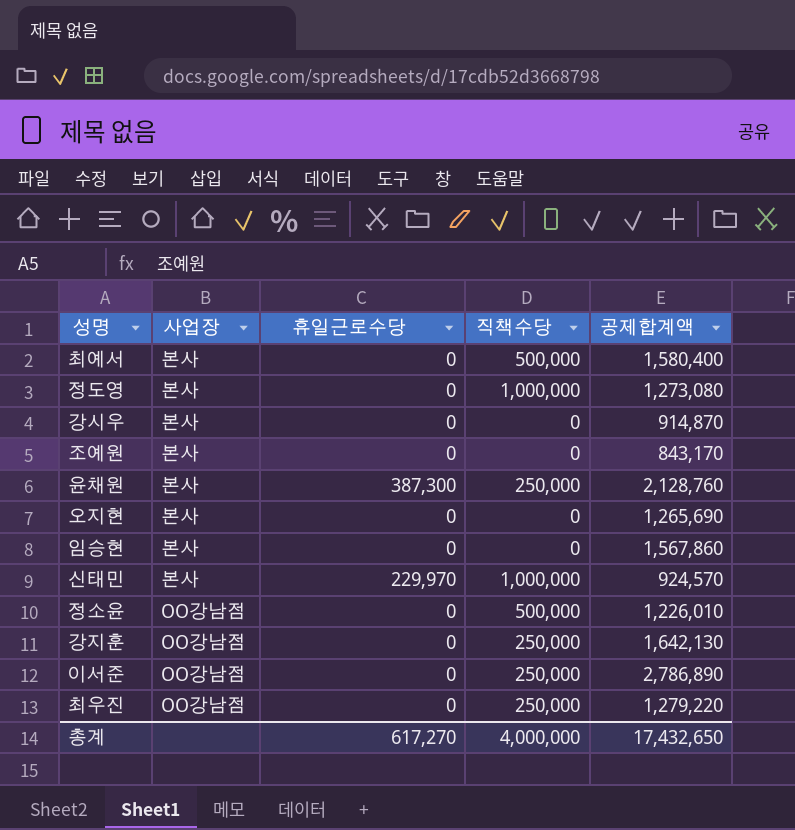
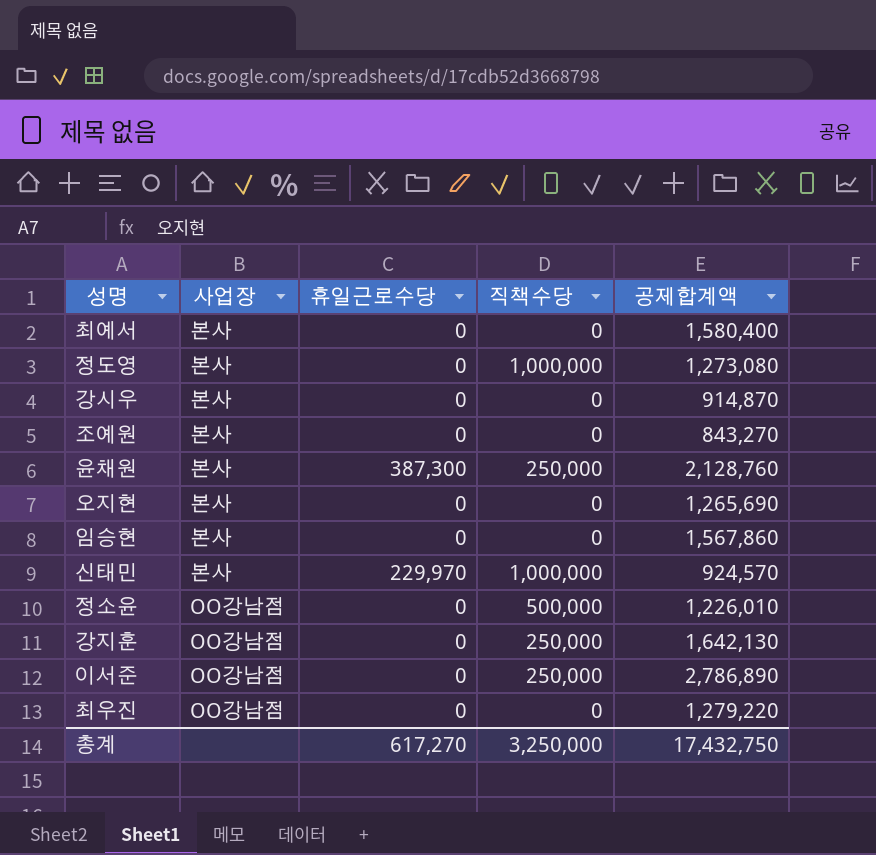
최예서 | 직책수당: 500,000 -> 0
조예원 | 공제합계액: 843,170 -> 843,270
최우진 | 직책수당: 250,000 -> 0
총계 | 직책수당: 4,000,000 -> 3,250,000
총계 | 공제합계액: 17,432,650 -> 17,432,750

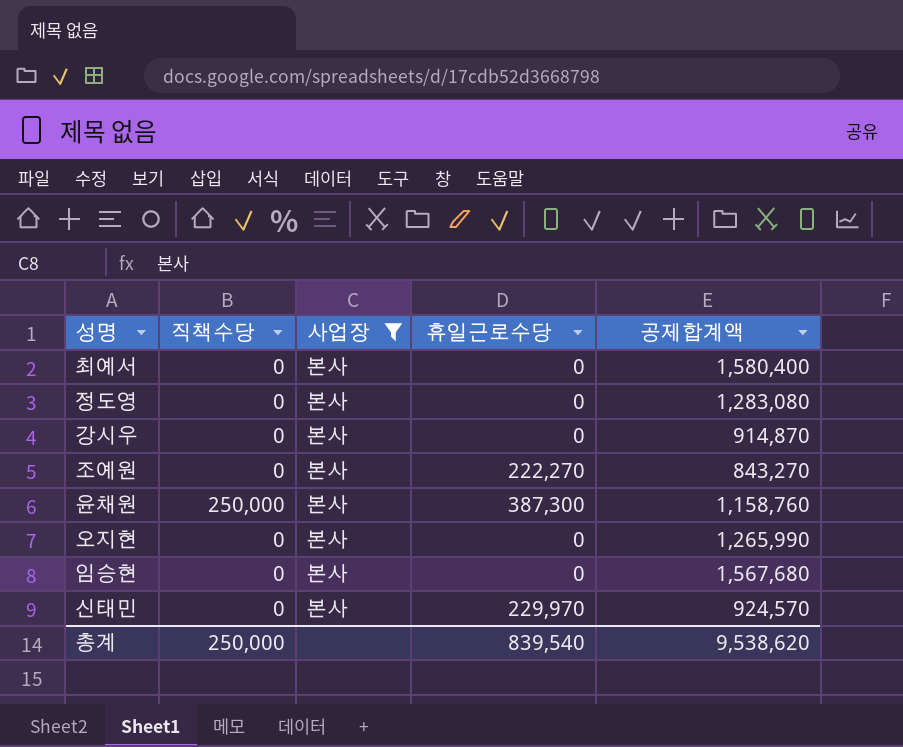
filter: none -> 사업장 = 본사
column 직책수당 | position: 4 -> 2
정도영 | 직책수당: 1,000,000 -> 0
정도영 | 공제합계액: 1,273,080 -> 1,283,080
조예원 | 휴일근로수당: 0 -> 222,270
윤채원 | 공제합계액: 2,128,760 -> 1,158,760
오지현 | 공제합계액: 1,265,690 -> 1,265,990
임승현 | 공제합계액: 1,567,860 -> 1,567,680
신태민 | 직책수당: 1,000,000 -> 0
총계 | 직책수당: 3,250,000 -> 250,000
총계 | 휴일근로수당: 617,270 -> 839,540
총계 | 공제합계액: 17,432,750 -> 9,538,620

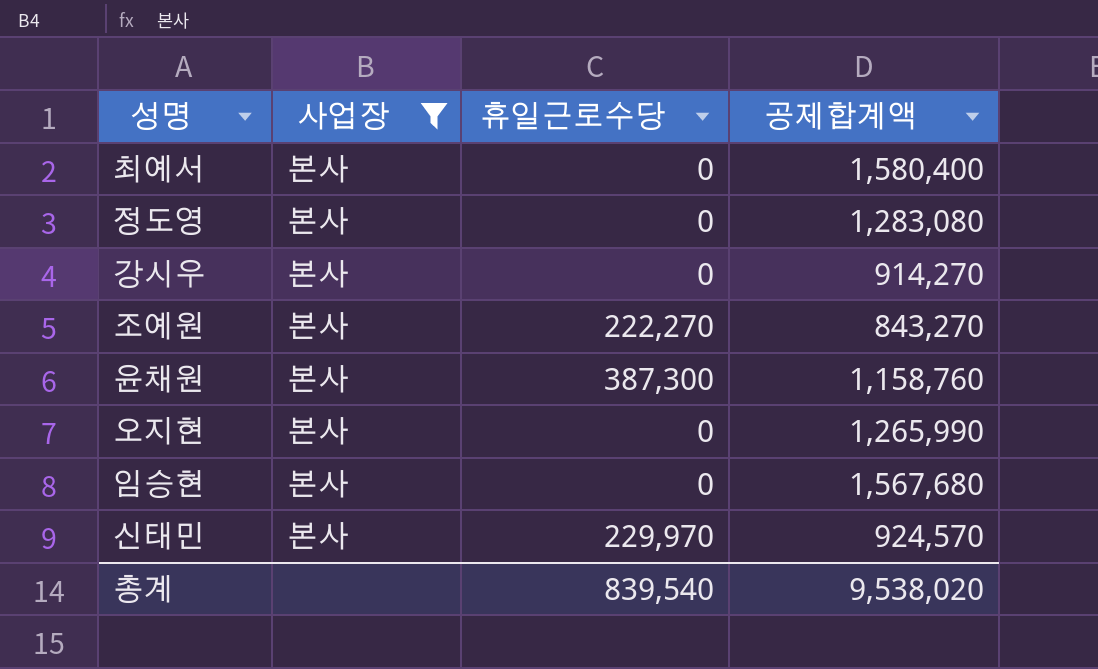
column 직책수당 | position: 2 -> none
강시우 | 공제합계액: 914,870 -> 914,270
총계 | 공제합계액: 9,538,620 -> 9,538,020

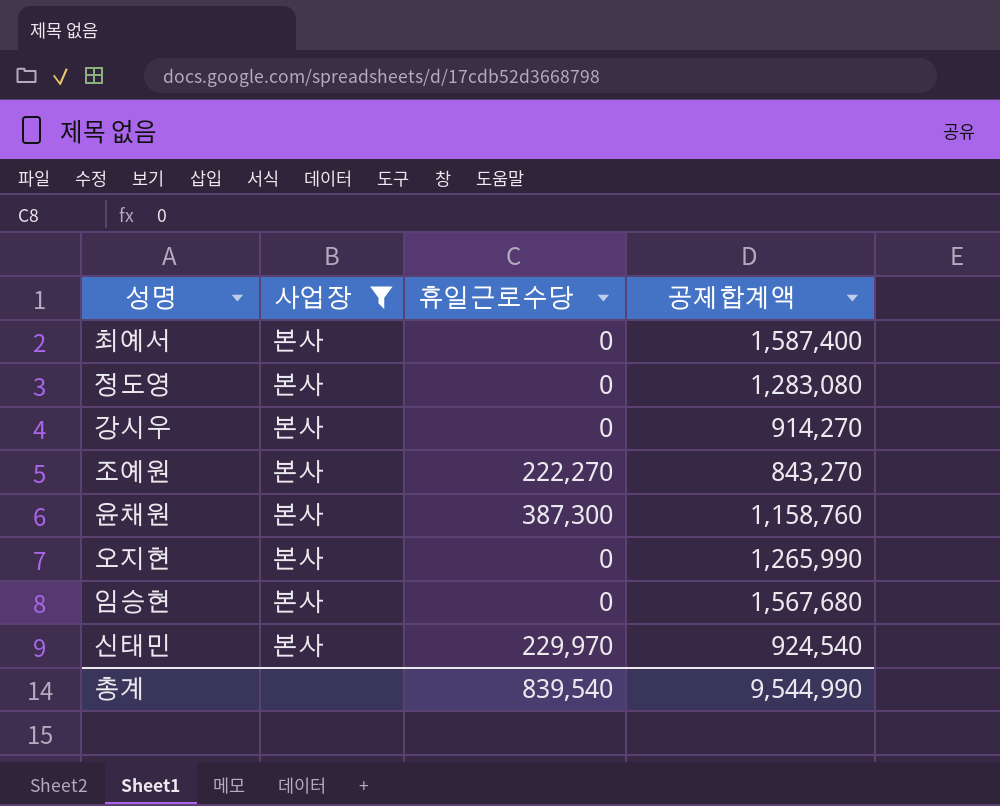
최예서 | 공제합계액: 1,580,400 -> 1,587,400
신태민 | 공제합계액: 924,570 -> 924,540
총계 | 공제합계액: 9,538,020 -> 9,544,990

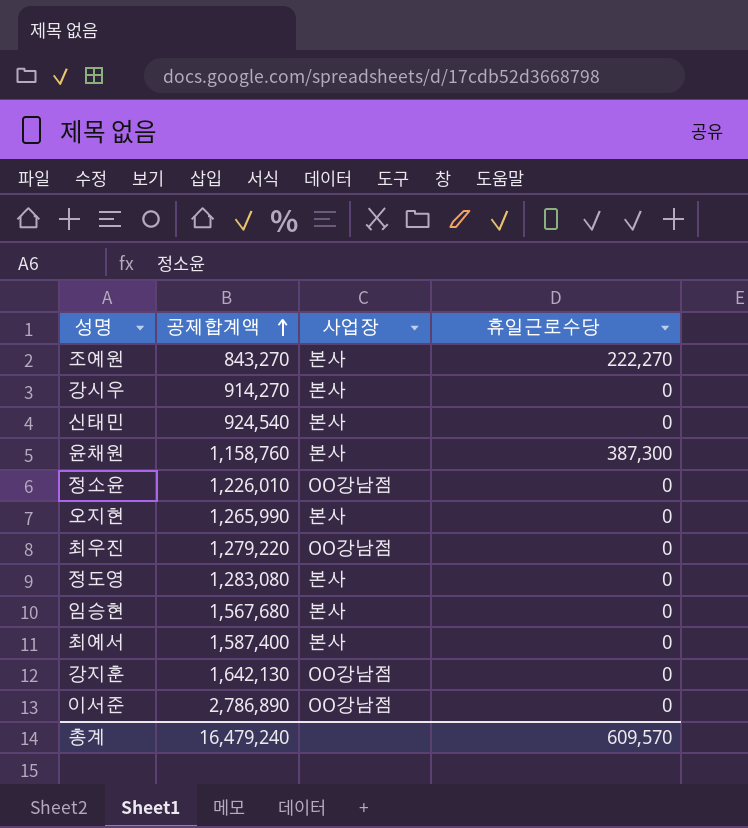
filter: 사업장 = 본사 -> none
row order: none -> 공제합계액 ascending
column 공제합계액 | position: 4 -> 2
신태민 | 휴일근로수당: 229,970 -> 0
총계 | 공제합계액: 9,544,990 -> 16,479,240
총계 | 휴일근로수당: 839,540 -> 609,570

